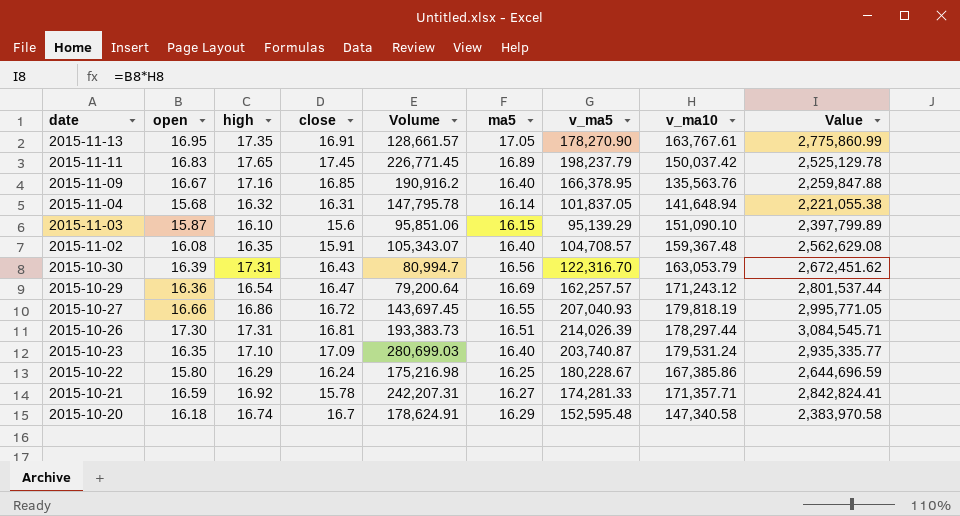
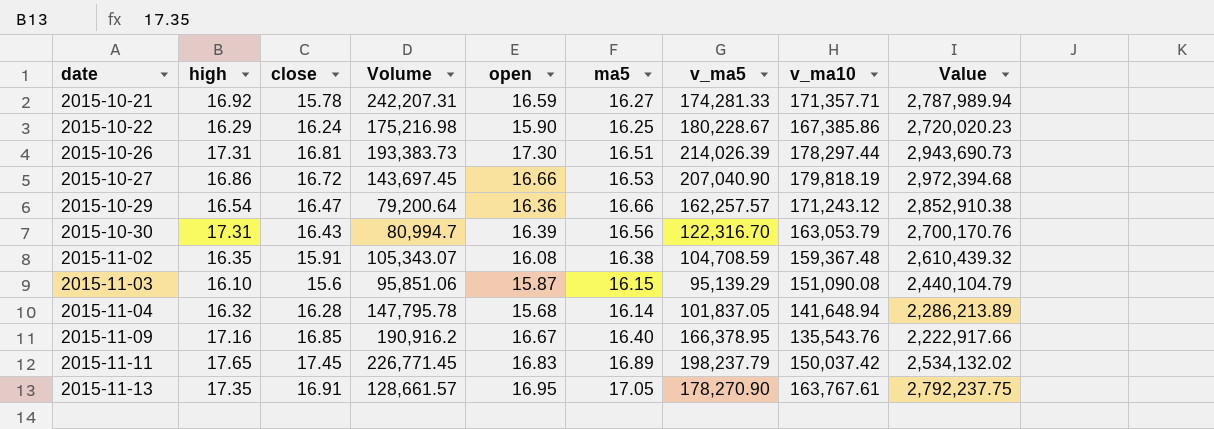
row order: date descending -> date ascending
column open | position: 2 -> 5
column Value | formula: [open] * [v_ma10] -> [ma5] * [v_ma10]
row 2015-10-23: 16.35 | 17.10 | 17.09 | 280,699.03 | 16.40 | 203,740.87 | 179,531.24 | 2,935,335.77 -> none
row 2015-10-20: 16.18 | 16.74 | 16.7 | 178,624.91 | 16.29 | 152,595.48 | 147,340.58 | 2,383,970.58 -> none
2015-10-22 | open: 15.80 -> 15.90
2015-10-27 | ma5: 16.55 -> 16.53
2015-10-27 | v_ma5: 207,040.93 -> 207,040.90
2015-10-29 | ma5: 16.69 -> 16.66
2015-11-02 | ma5: 16.40 -> 16.38
2015-11-02 | v_ma5: 104,708.57 -> 104,708.59
2015-11-03 | v_ma10: 151,090.10 -> 151,090.08
2015-11-04 | close: 16.31 -> 16.28
2015-11-09 | v_ma10: 135,563.76 -> 135,543.76

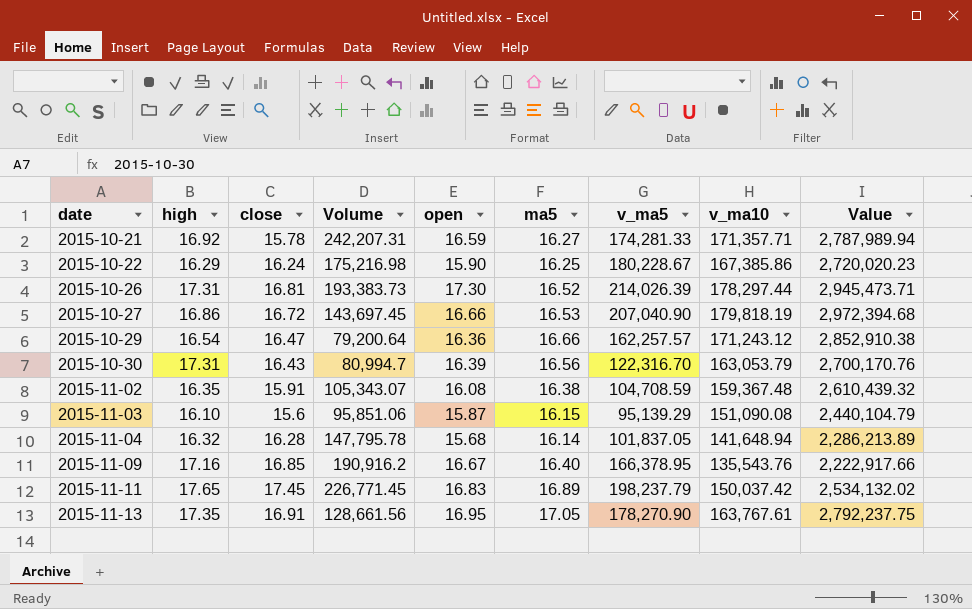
2015-10-26 | ma5: 16.51 -> 16.52
2015-10-26 | Value: 2,943,690.73 -> 2,945,473.71
2015-11-13 | Volume: 128,661.57 -> 128,661.56

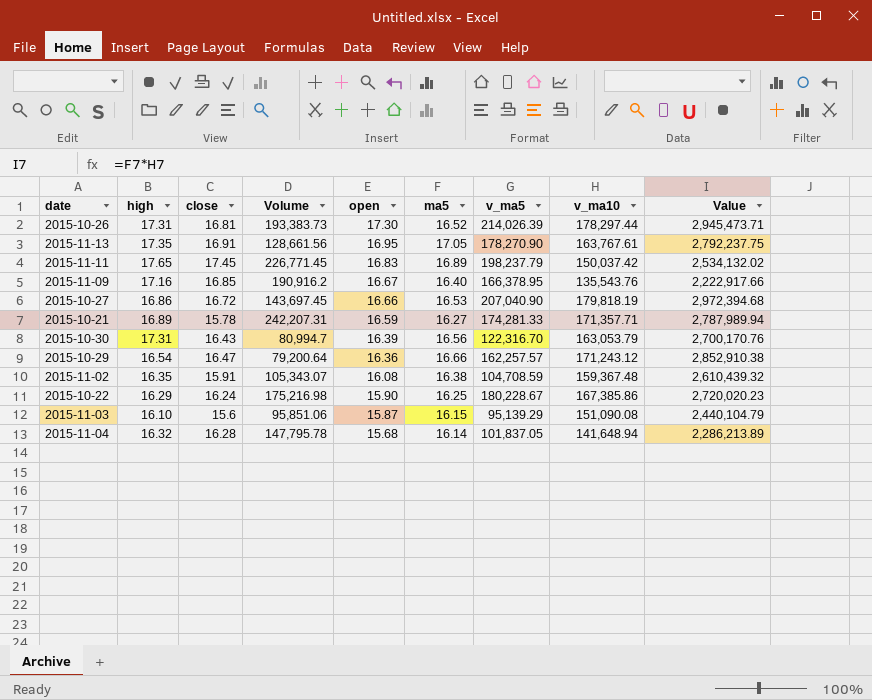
row order: date ascending -> open descending
2015-10-21 | high: 16.92 -> 16.89

